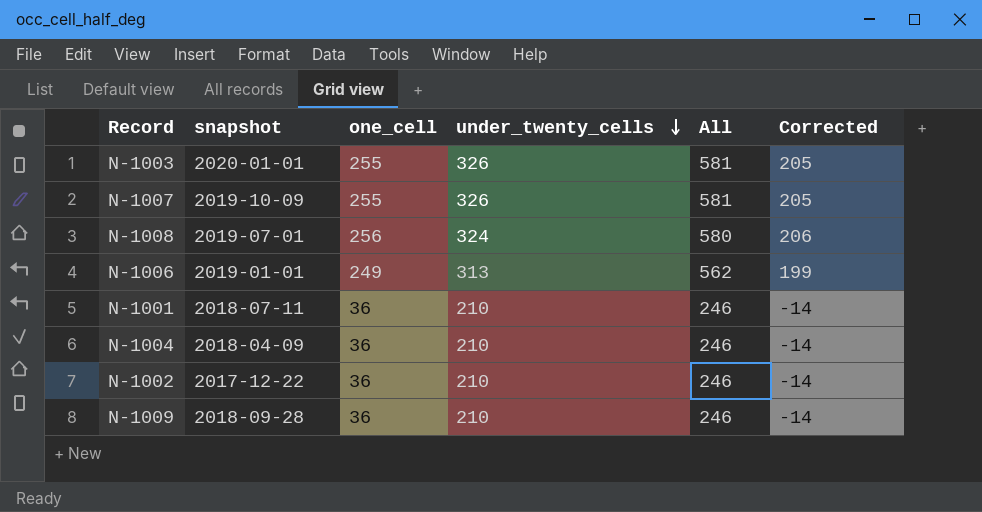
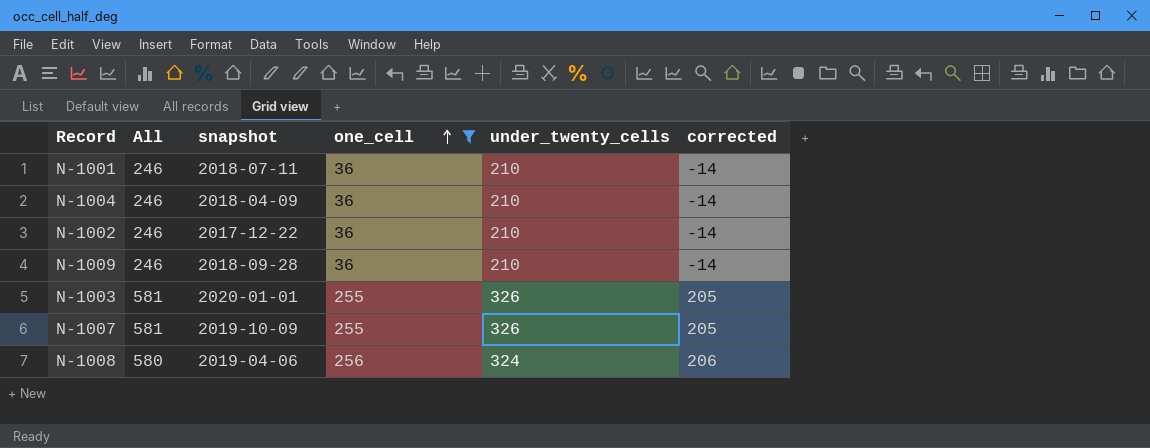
filter: none -> one_cell != 249
row order: under_twenty_cells descending -> one_cell ascending
column All | position: 5 -> 2
column name: Corrected -> corrected
N-1008 | snapshot: 2019-07-01 -> 2019-04-06

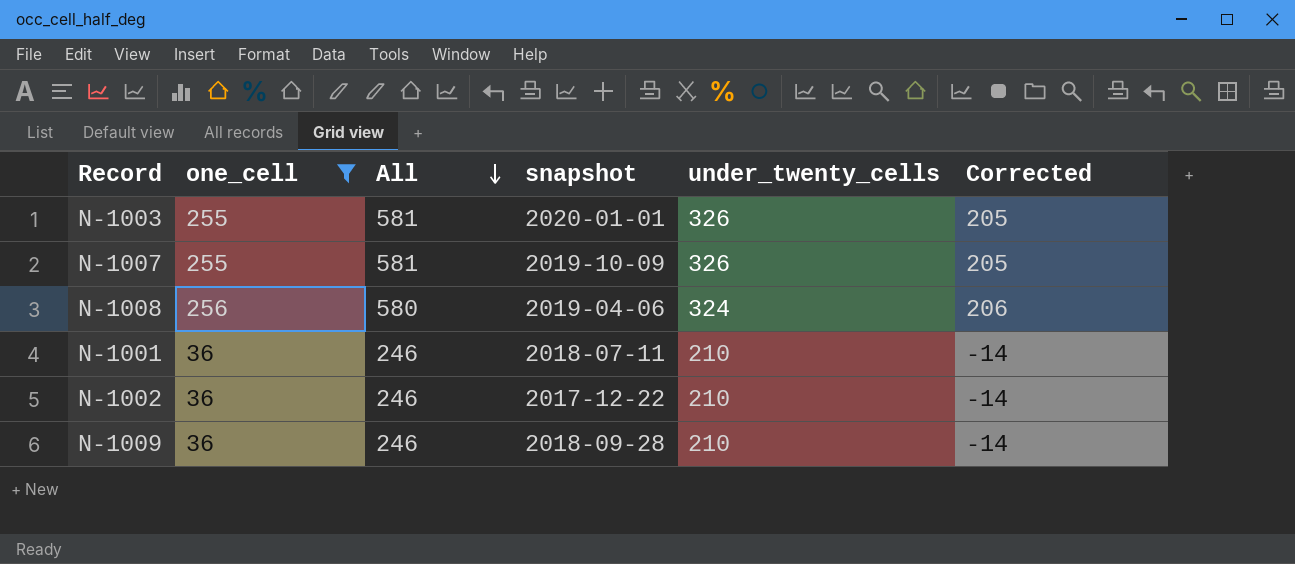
row order: one_cell ascending -> All descending
column one_cell | position: 4 -> 2
column name: corrected -> Corrected
row N-1004: 246 | 2018-04-09 | 36 | 210 | -14 -> none

